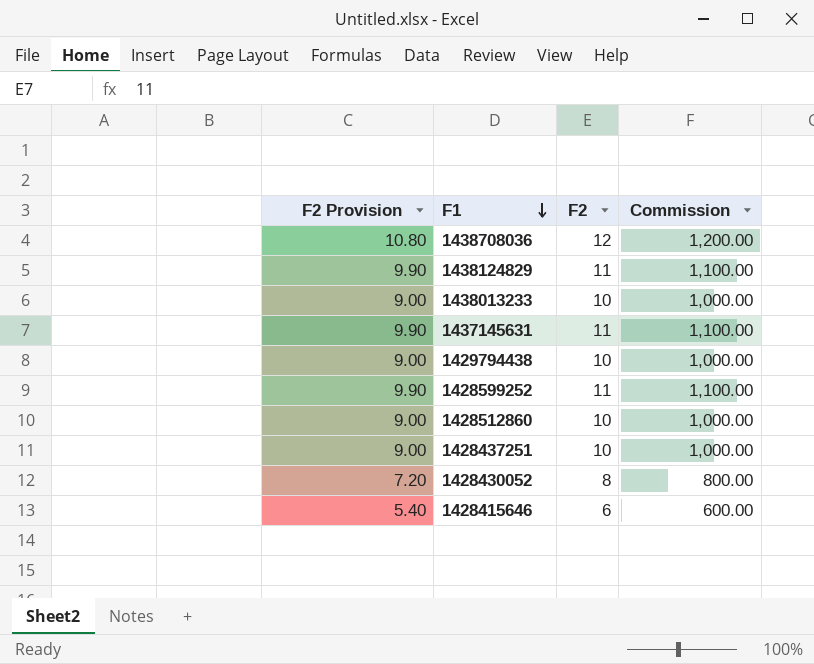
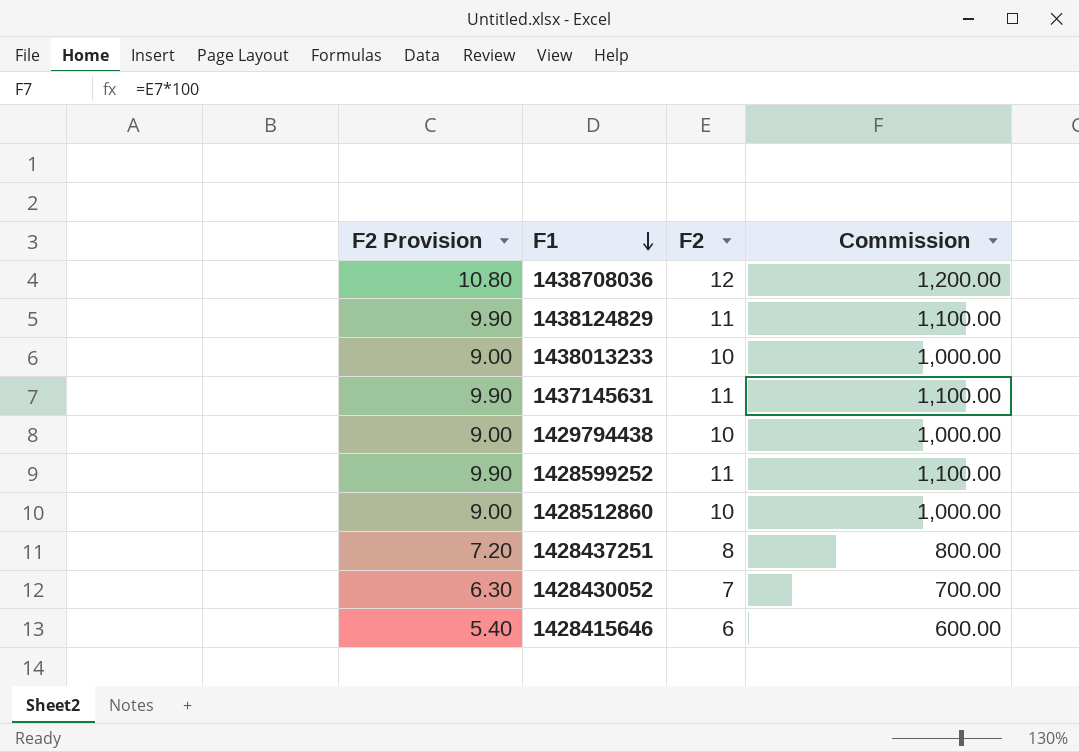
1428437251 | F2 Provision: 9.00 -> 7.20
1428437251 | F2: 10 -> 8
1428437251 | Commission: 1,000.00 -> 800.00
1428430052 | F2 Provision: 7.20 -> 6.30
1428430052 | F2: 8 -> 7
1428430052 | Commission: 800.00 -> 700.00

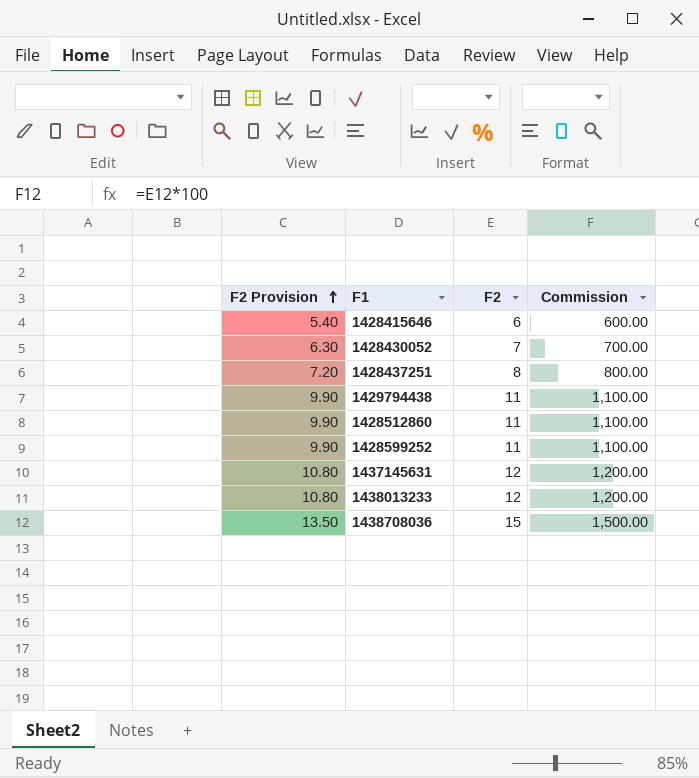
row order: F1 descending -> F2 Provision ascending
row 1438124829: 9.90 | 11 | 1,100.00 -> none
1429794438 | F2 Provision: 9.00 -> 9.90
1429794438 | F2: 10 -> 11
1429794438 | Commission: 1,000.00 -> 1,100.00
1428512860 | F2 Provision: 9.00 -> 9.90
1428512860 | F2: 10 -> 11
1428512860 | Commission: 1,000.00 -> 1,100.00
1437145631 | F2 Provision: 9.90 -> 10.80
1437145631 | F2: 11 -> 12
1437145631 | Commission: 1,100.00 -> 1,200.00
1438013233 | F2 Provision: 9.00 -> 10.80
1438013233 | F2: 10 -> 12
1438013233 | Commission: 1,000.00 -> 1,200.00
1438708036 | F2 Provision: 10.80 -> 13.50
1438708036 | F2: 12 -> 15
1438708036 | Commission: 1,200.00 -> 1,500.00

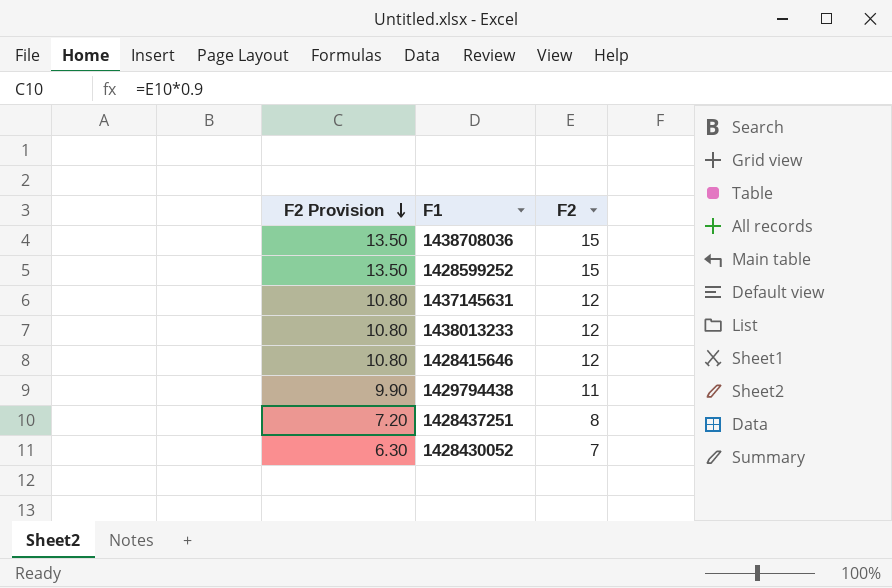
row order: F2 Provision ascending -> F2 Provision descending
column Commission | formula: [F2] * 100 -> none
row 1428512860: 9.90 | 11 | 1,100.00 -> none
1428599252 | F2 Provision: 9.90 -> 13.50
1428599252 | F2: 11 -> 15
1428415646 | F2 Provision: 5.40 -> 10.80
1428415646 | F2: 6 -> 12

